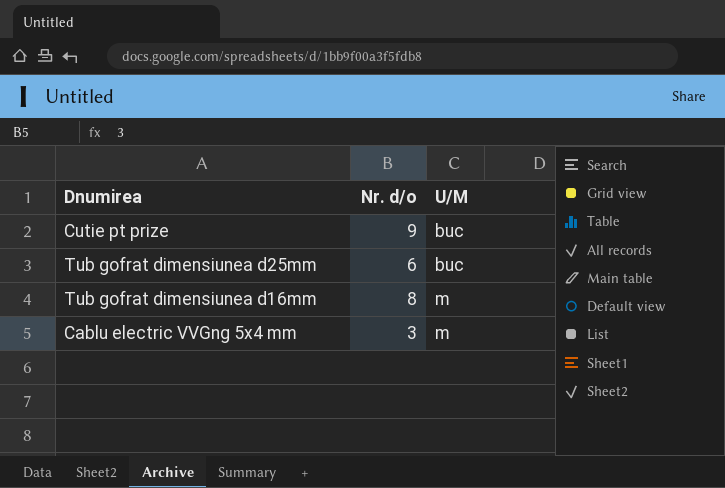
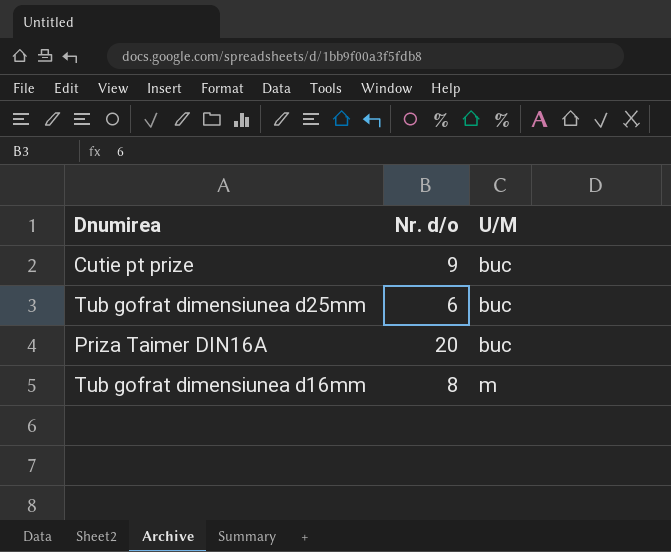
row Cablu electric VVGng 5x4 mm: 3 | m -> none
row Priza Taimer DIN16A: none -> 20 | buc

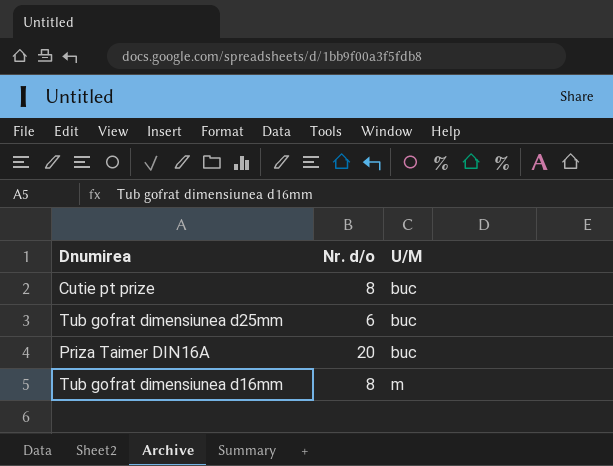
Cutie pt prize | Nr. d/o: 9 -> 8

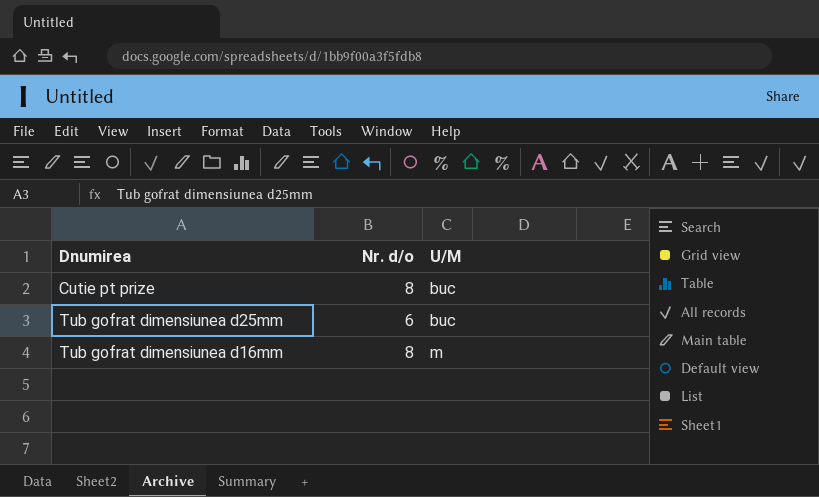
row Priza Taimer DIN16A: 20 | buc -> none

